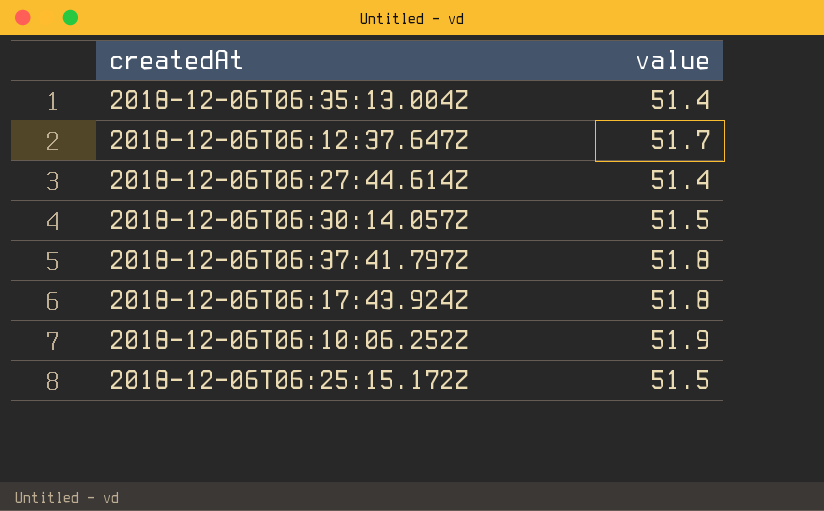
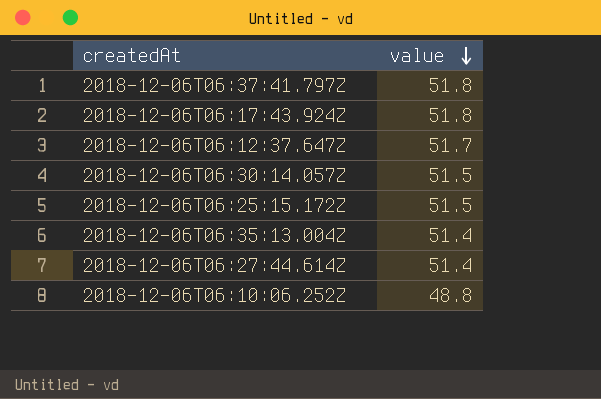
row order: none -> value descending
2018-12-06T06:10:06.252Z | value: 51.9 -> 48.8

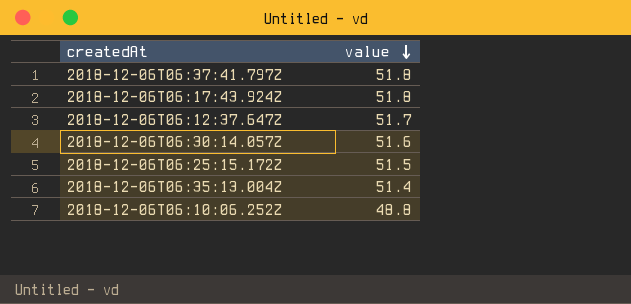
row 2018-12-06T06:27:44.614Z: 51.4 -> none
2018-12-06T06:30:14.057Z | value: 51.5 -> 51.6

